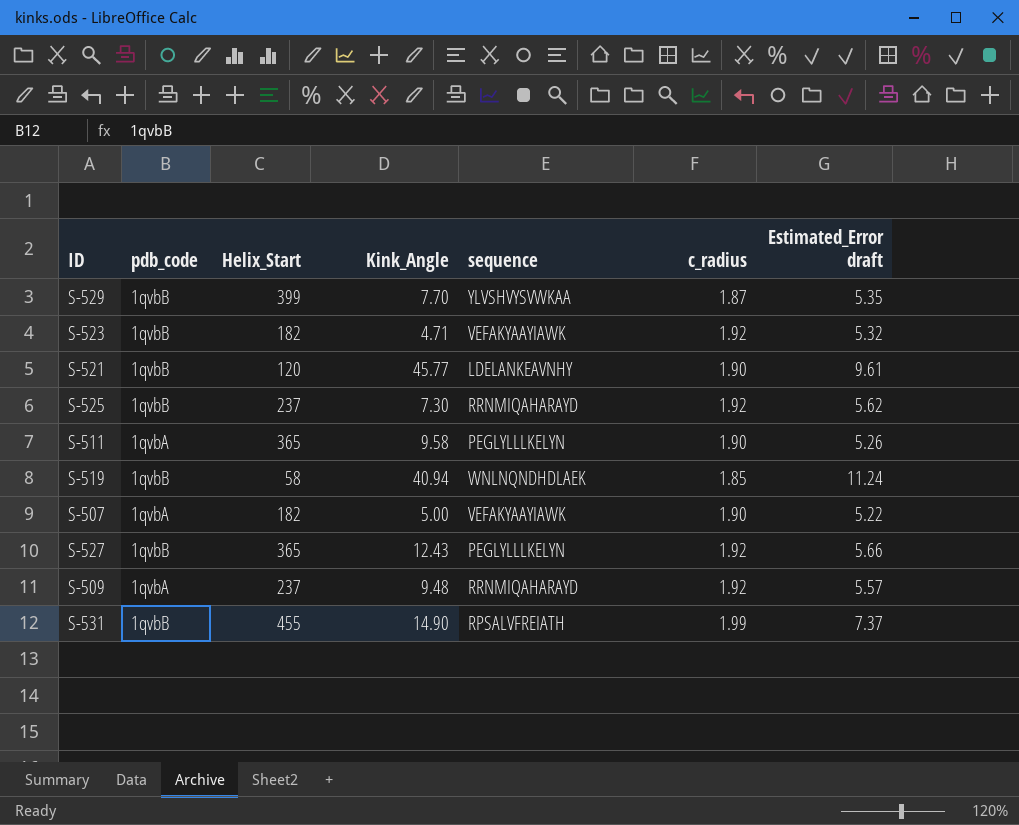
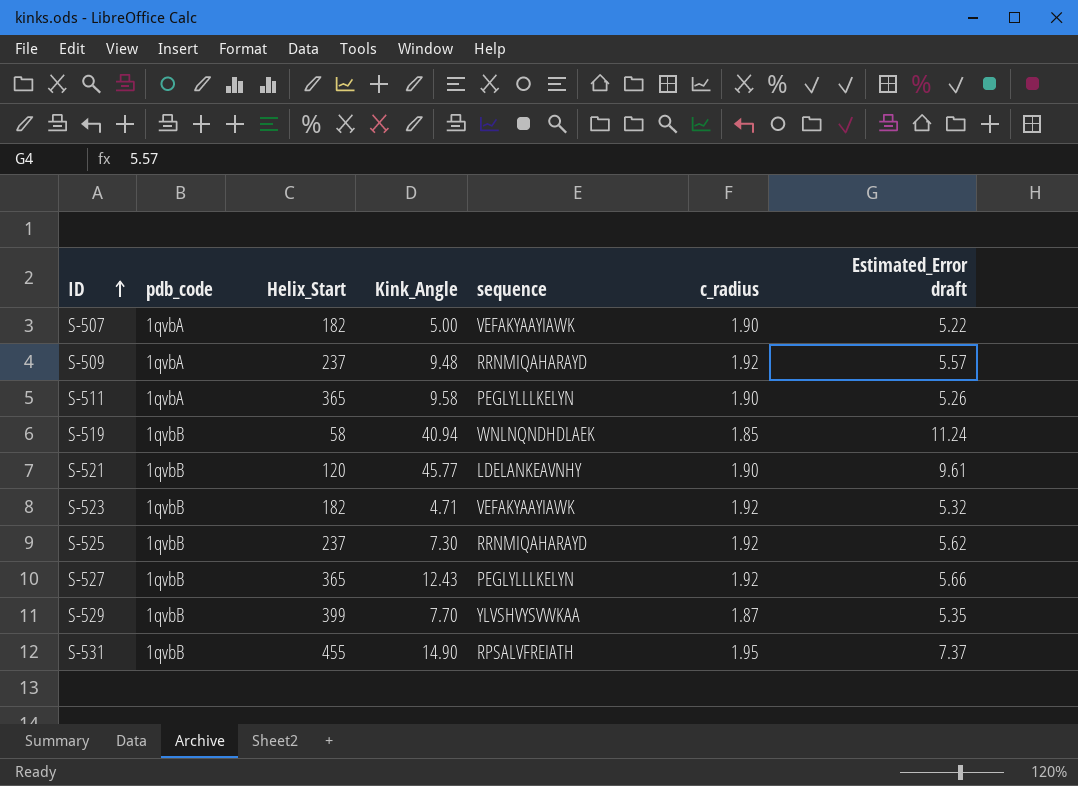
row order: none -> ID ascending
S-531 | c_radius: 1.99 -> 1.95

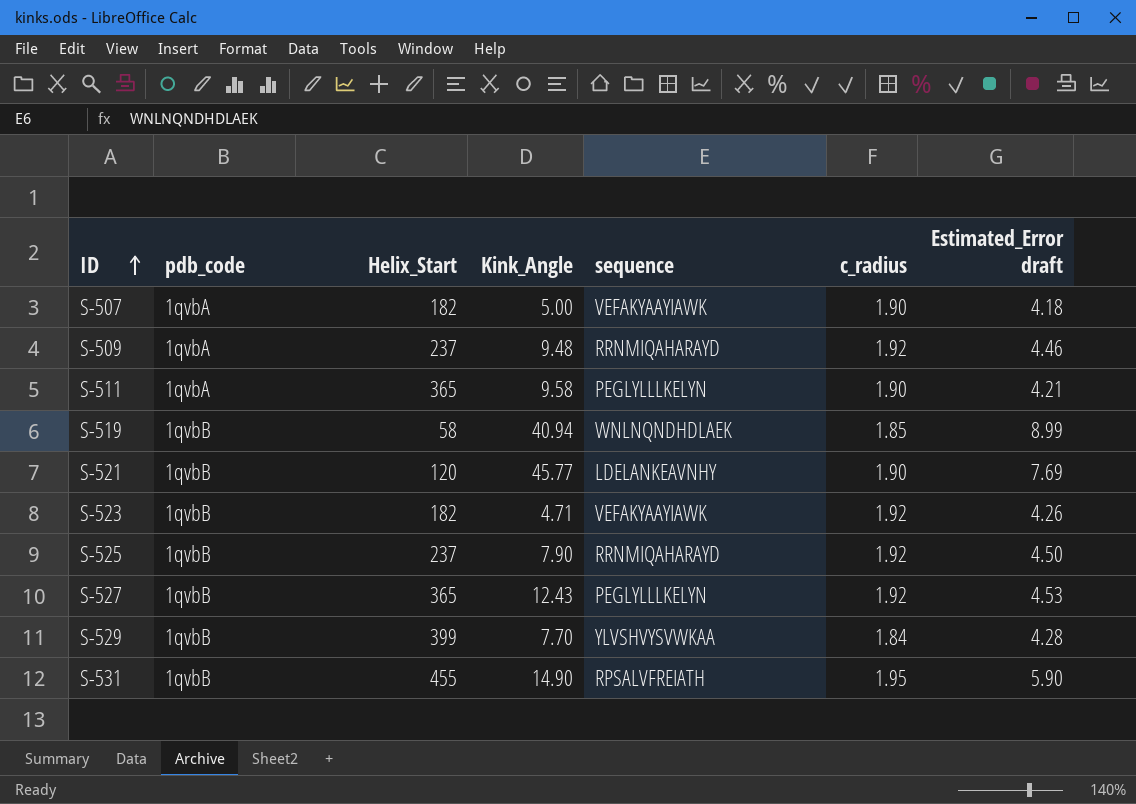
S-507 | Estimated_Error draft: 5.22 -> 4.18
S-509 | Estimated_Error draft: 5.57 -> 4.46
S-511 | Estimated_Error draft: 5.26 -> 4.21
S-519 | Estimated_Error draft: 11.24 -> 8.99
S-521 | Estimated_Error draft: 9.61 -> 7.69
S-523 | Estimated_Error draft: 5.32 -> 4.26
S-525 | Kink_Angle: 7.30 -> 7.90
S-525 | Estimated_Error draft: 5.62 -> 4.50
S-527 | Estimated_Error draft: 5.66 -> 4.53
S-529 | c_radius: 1.87 -> 1.84
S-529 | Estimated_Error draft: 5.35 -> 4.28
S-531 | Estimated_Error draft: 7.37 -> 5.90

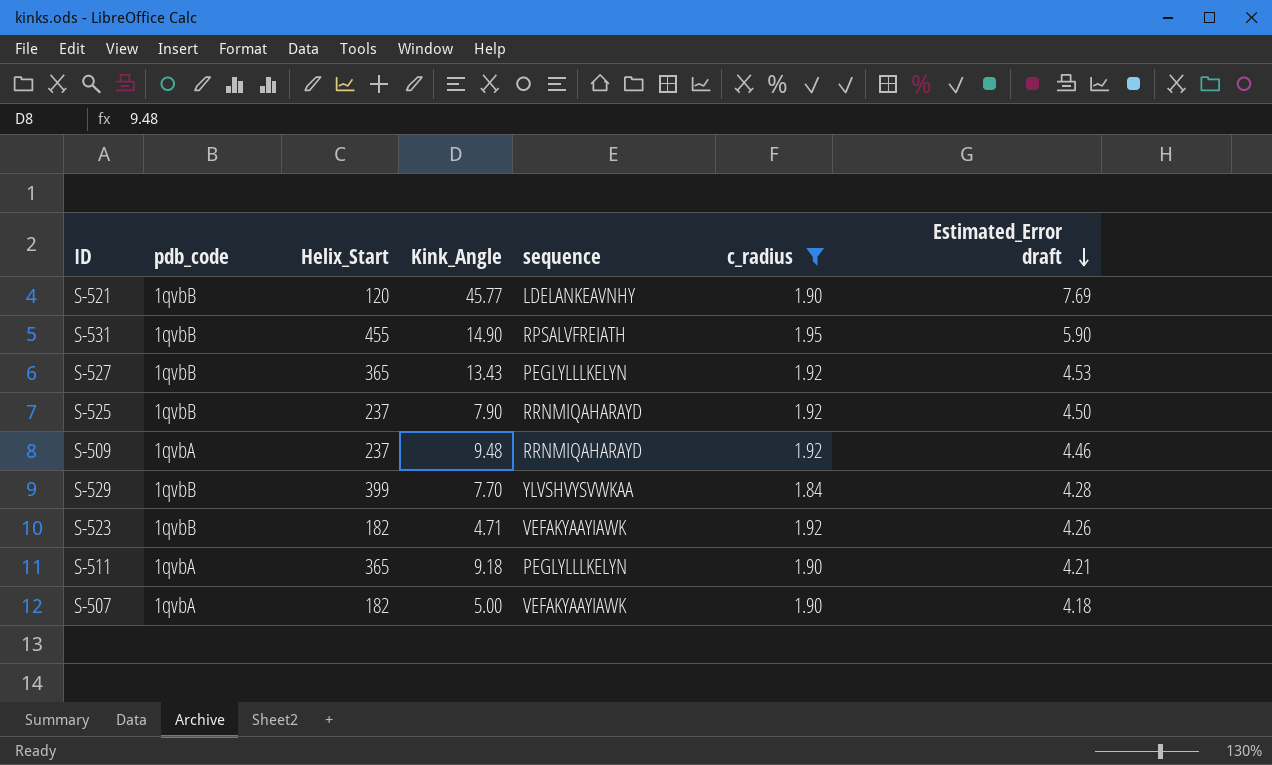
filter: none -> c_radius != 1.85
row order: ID ascending -> Estimated_Error draft descending
S-527 | Kink_Angle: 12.43 -> 13.43
S-511 | Kink_Angle: 9.58 -> 9.18

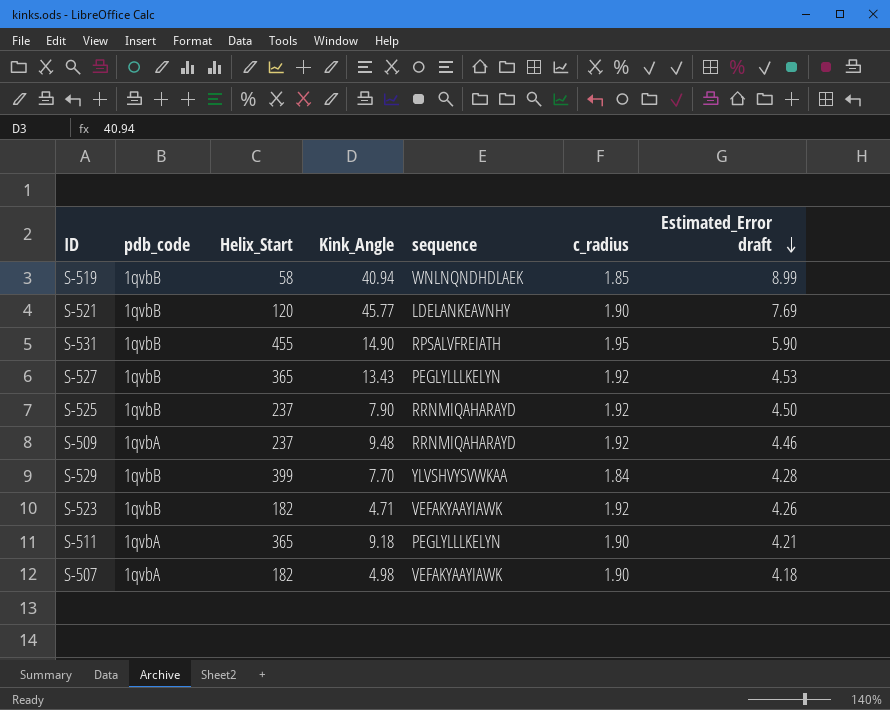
filter: c_radius != 1.85 -> none
S-507 | Kink_Angle: 5.00 -> 4.98

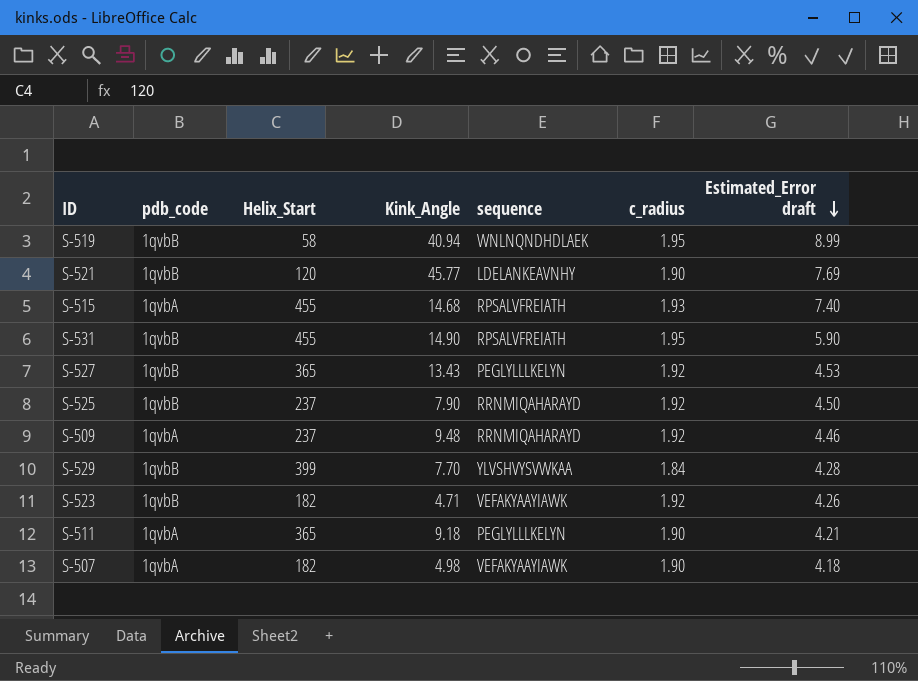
S-519 | c_radius: 1.85 -> 1.95
row S-515: none -> 1qvbA | 455 | 14.68 | RPSALVFREIATH | 1.93 | 7.40

